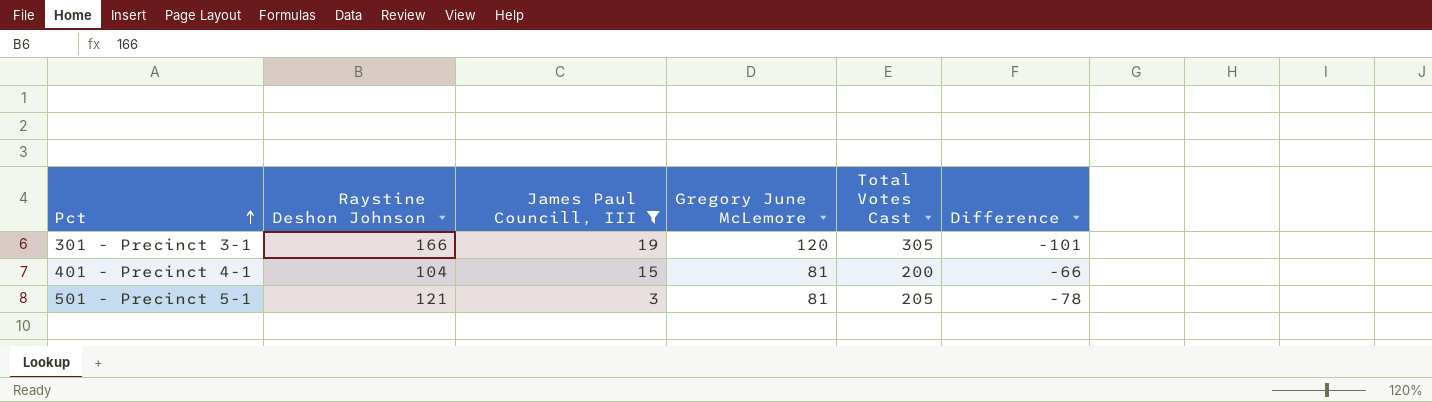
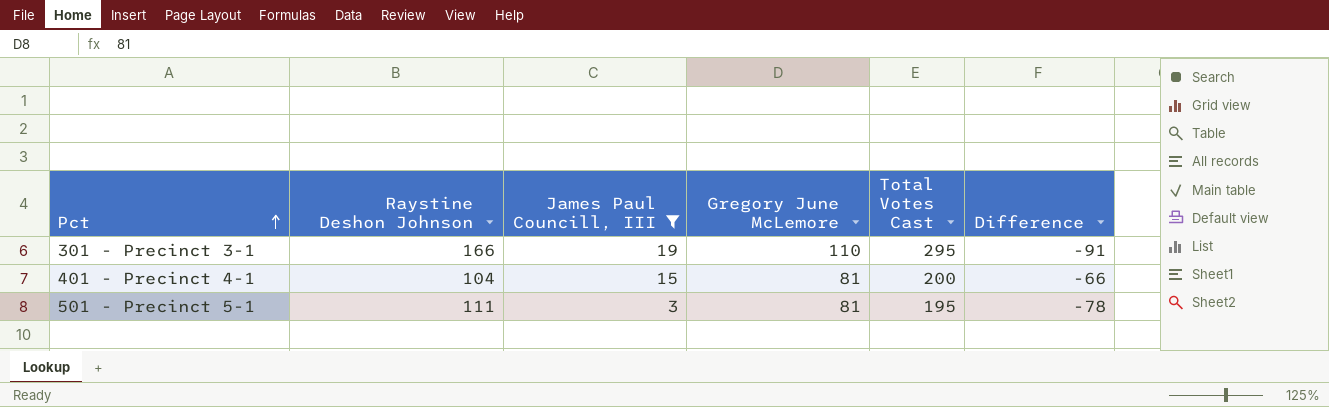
301 - Precinct 3-1 | Gregory June McLemore: 120 -> 110
301 - Precinct 3-1 | Total Votes Cast: 305 -> 295
301 - Precinct 3-1 | Difference: -101 -> -91
501 - Precinct 5-1 | Raystine Deshon Johnson: 121 -> 111
501 - Precinct 5-1 | Total Votes Cast: 205 -> 195

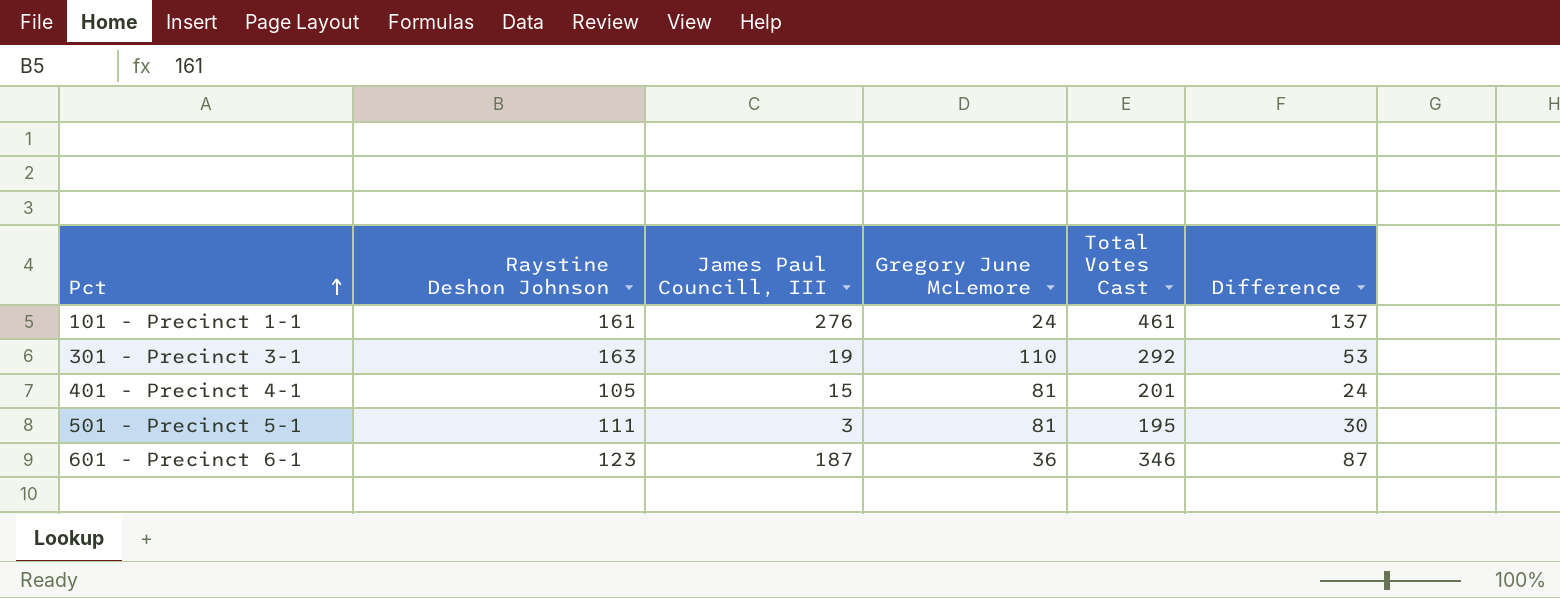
filter: James Paul Councill, III <= 19 -> none
column Difference | formula: [James Paul Councill, III] - [Gregory June McLemore] -> [Raystine Deshon Johnson] - [Gregory June McLemore]
301 - Precinct 3-1 | Raystine Deshon Johnson: 166 -> 163
301 - Precinct 3-1 | Total Votes Cast: 295 -> 292
401 - Precinct 4-1 | Raystine Deshon Johnson: 104 -> 105
401 - Precinct 4-1 | Total Votes Cast: 200 -> 201

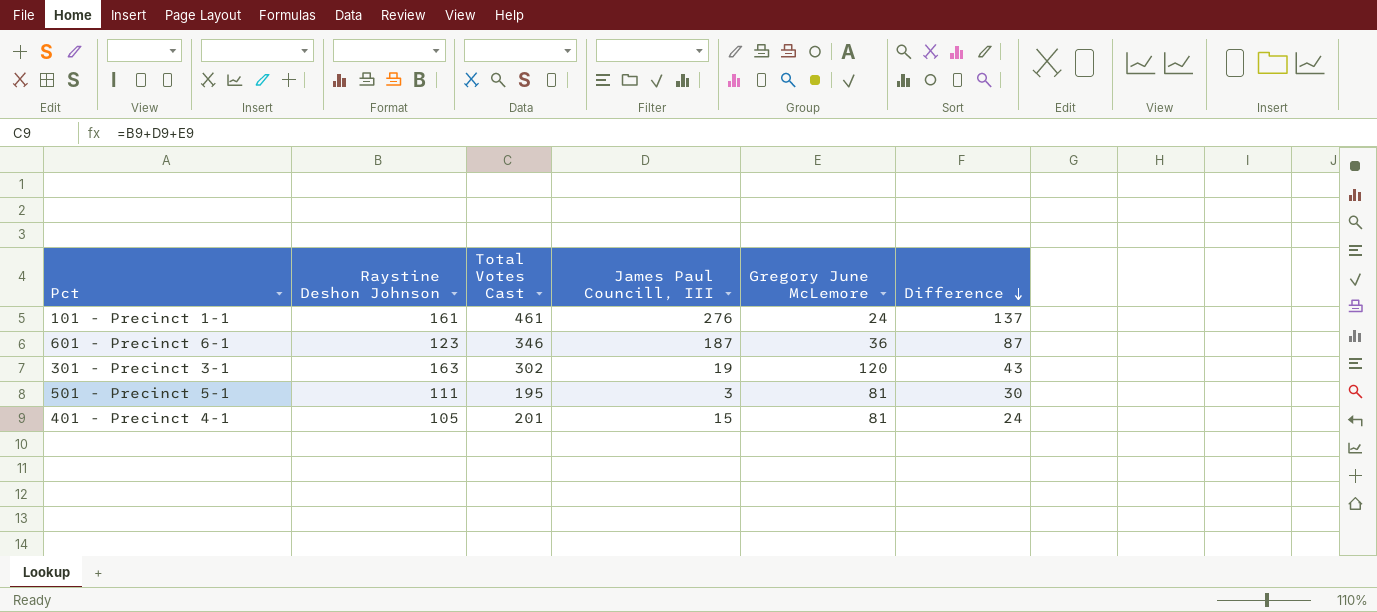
row order: Pct ascending -> Difference descending
column Total Votes Cast | position: 5 -> 3
301 - Precinct 3-1 | Total Votes Cast: 292 -> 302
301 - Precinct 3-1 | Gregory June McLemore: 110 -> 120
301 - Precinct 3-1 | Difference: 53 -> 43

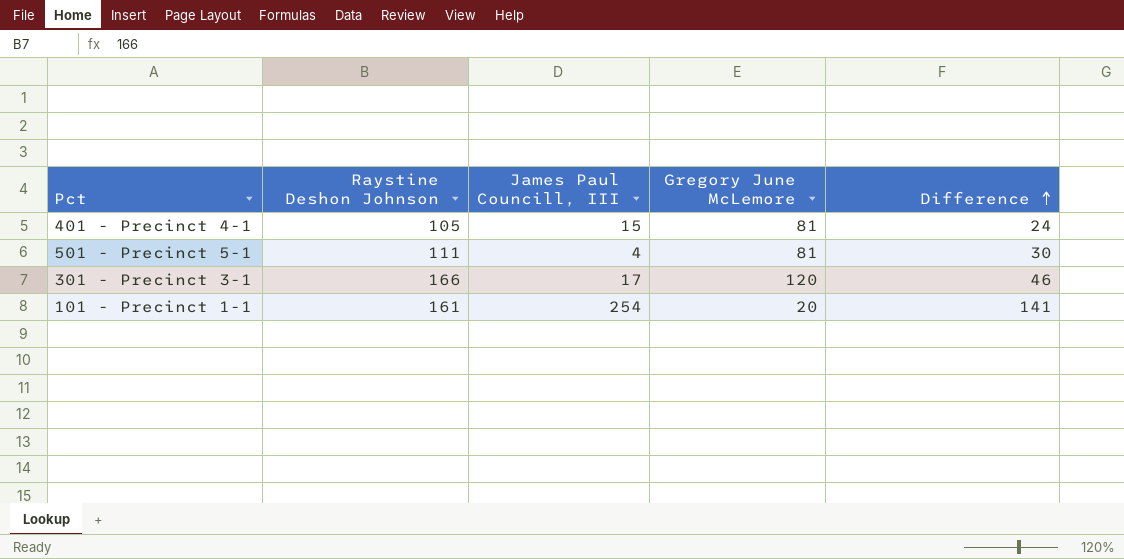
row order: Difference descending -> Difference ascending
column Total Votes Cast | formula: [Raystine Deshon Johnson] + [James Paul Councill, III] + [Gregory June McLemore] -> none
row 601 - Precinct 6-1: 123 | 346 | 187 | 36 | 87 -> none
501 - Precinct 5-1 | James Paul Councill, III: 3 -> 4
301 - Precinct 3-1 | Raystine Deshon Johnson: 163 -> 166
301 - Precinct 3-1 | James Paul Councill, III: 19 -> 17
301 - Precinct 3-1 | Difference: 43 -> 46
101 - Precinct 1-1 | James Paul Councill, III: 276 -> 254
101 - Precinct 1-1 | Gregory June McLemore: 24 -> 20
101 - Precinct 1-1 | Difference: 137 -> 141

